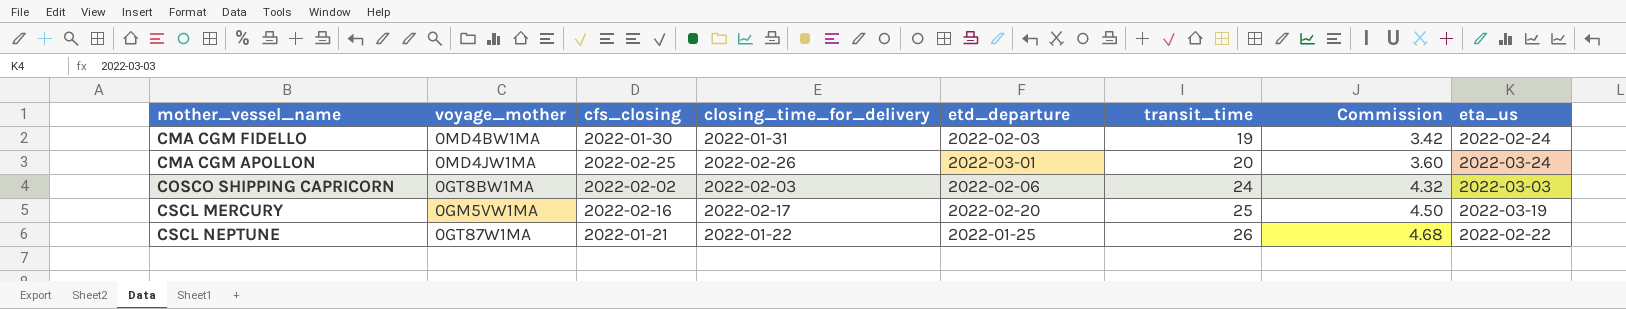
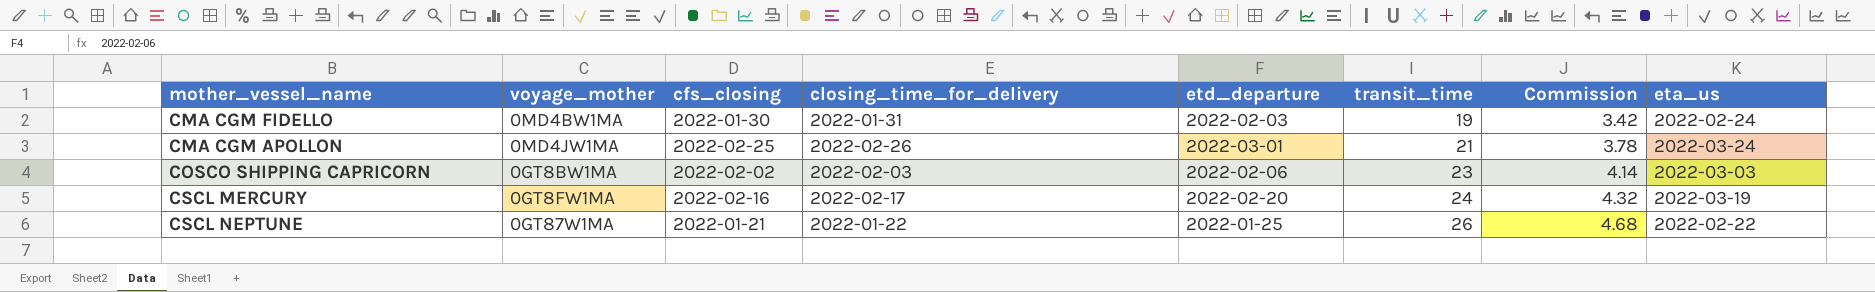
CMA CGM APOLLON | transit_time: 20 -> 21
CMA CGM APOLLON | Commission: 3.60 -> 3.78
COSCO SHIPPING CAPRICORN | transit_time: 24 -> 23
COSCO SHIPPING CAPRICORN | Commission: 4.32 -> 4.14
CSCL MERCURY | voyage_mother: 0GM5VW1MA -> 0GT8FW1MA
CSCL MERCURY | transit_time: 25 -> 24
CSCL MERCURY | Commission: 4.50 -> 4.32

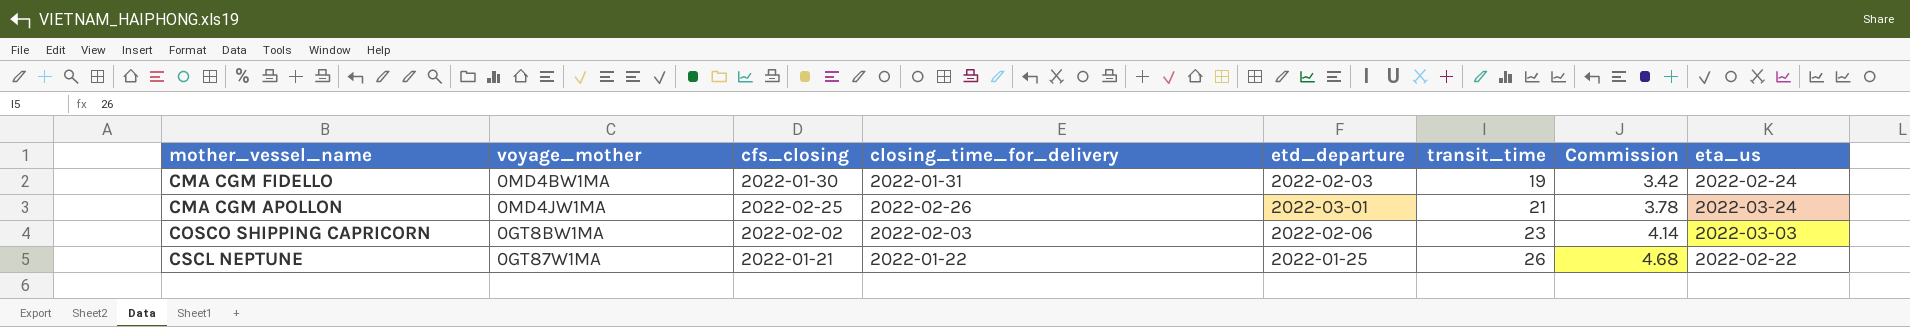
row CSCL MERCURY: 0GT8FW1MA | 2022-02-16 | 2022-02-17 | 2022-02-20 | 24 | 4.32 | 2022-03-19 -> none

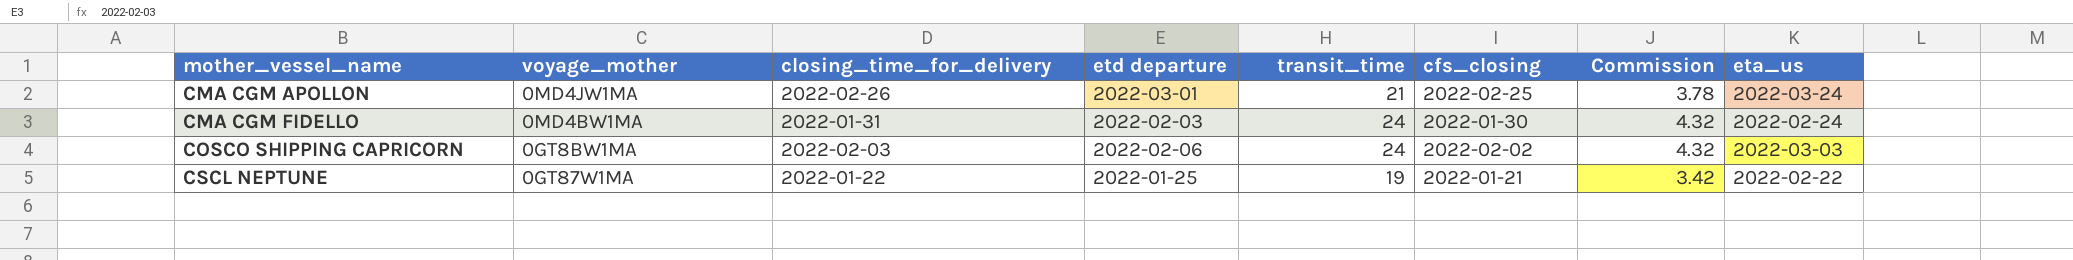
row order: transit_time ascending -> mother_vessel_name ascending
column name: etd_departure -> etd departure
column cfs_closing | position: 3 -> 6
CMA CGM FIDELLO | transit_time: 19 -> 24
CMA CGM FIDELLO | Commission: 3.42 -> 4.32
COSCO SHIPPING CAPRICORN | transit_time: 23 -> 24
COSCO SHIPPING CAPRICORN | Commission: 4.14 -> 4.32
CSCL NEPTUNE | transit_time: 26 -> 19
CSCL NEPTUNE | Commission: 4.68 -> 3.42

